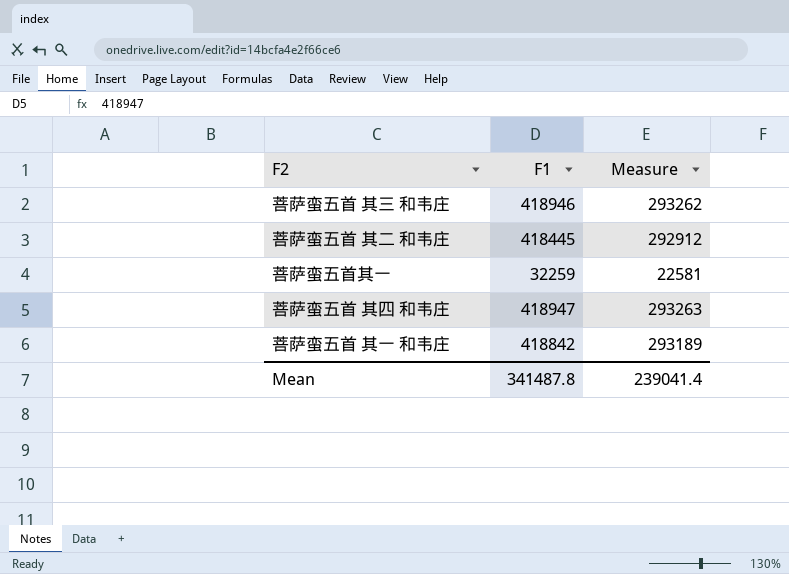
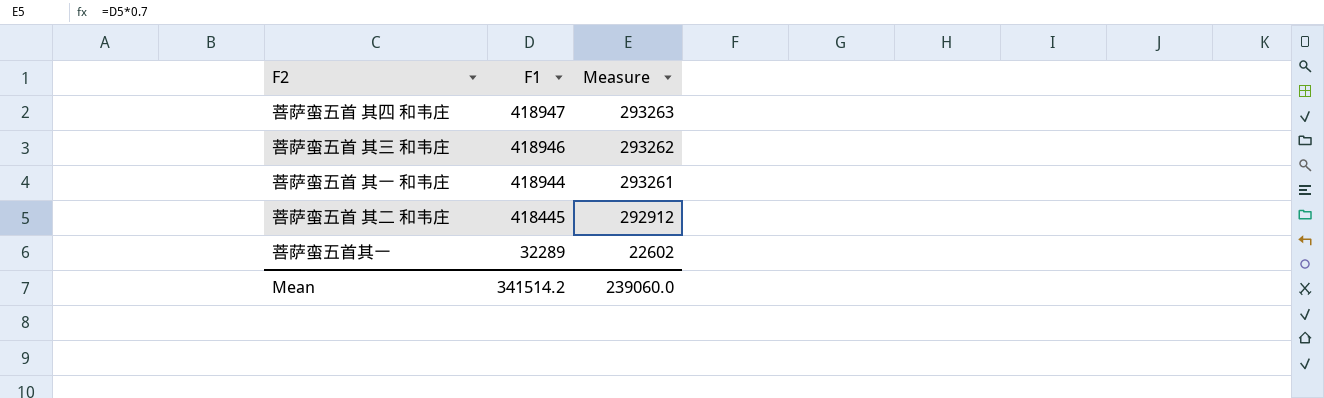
row order: none -> F1 descending
菩萨蛮五首 其一 和韦庄 | F1: 418842 -> 418944
菩萨蛮五首 其一 和韦庄 | Measure: 293189 -> 293261
菩萨蛮五首其一 | F1: 32259 -> 32289
菩萨蛮五首其一 | Measure: 22581 -> 22602
Mean | F1: 341487.8 -> 341514.2
Mean | Measure: 239041.4 -> 239060.0

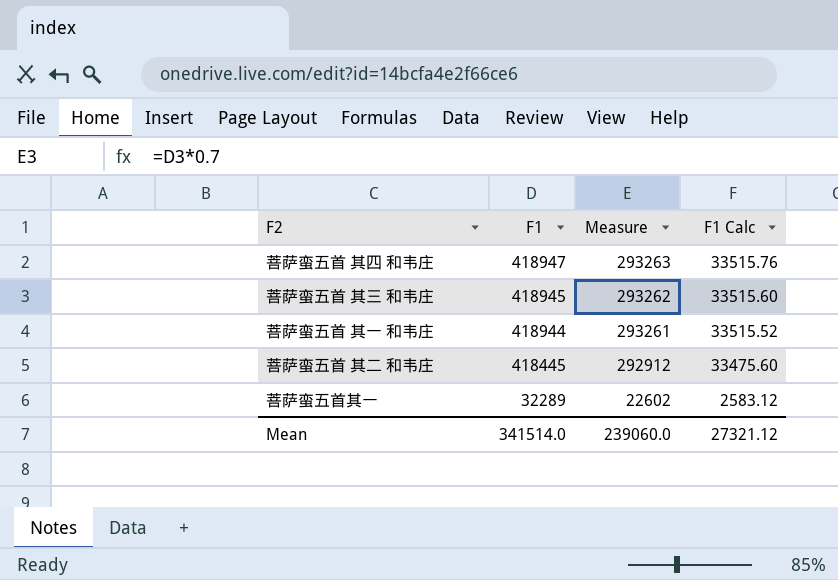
column F1 Calc | formula: none -> [F1] * 0.08
菩萨蛮五首 其三 和韦庄 | F1: 418946 -> 418945
Mean | F1: 341514.2 -> 341514.0

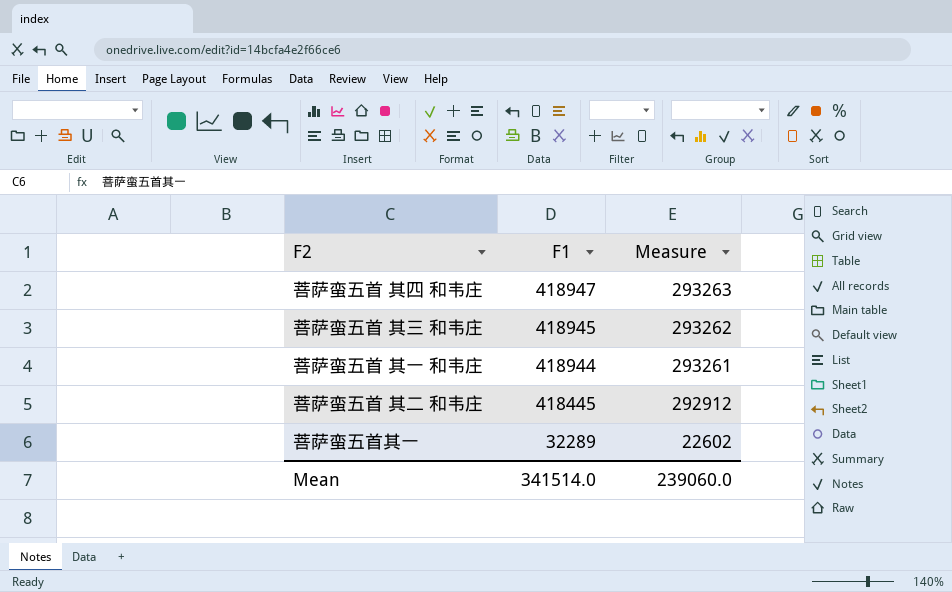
column F1 Calc | formula: [F1] * 0.08 -> none

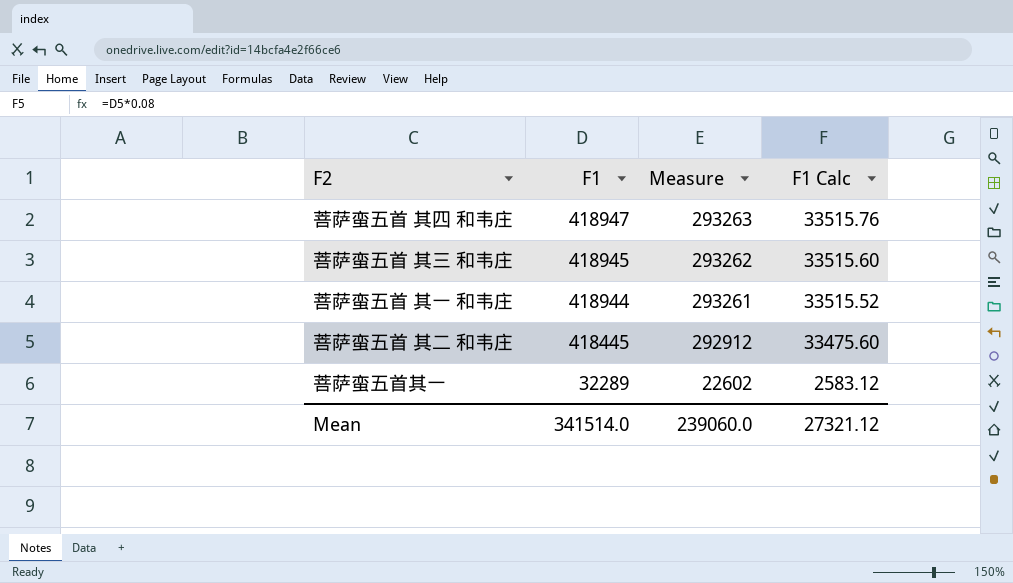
column F1 Calc | formula: none -> [F1] * 0.08

